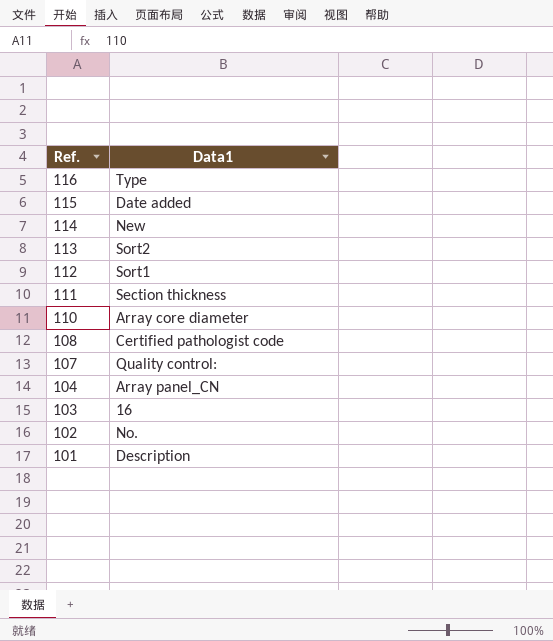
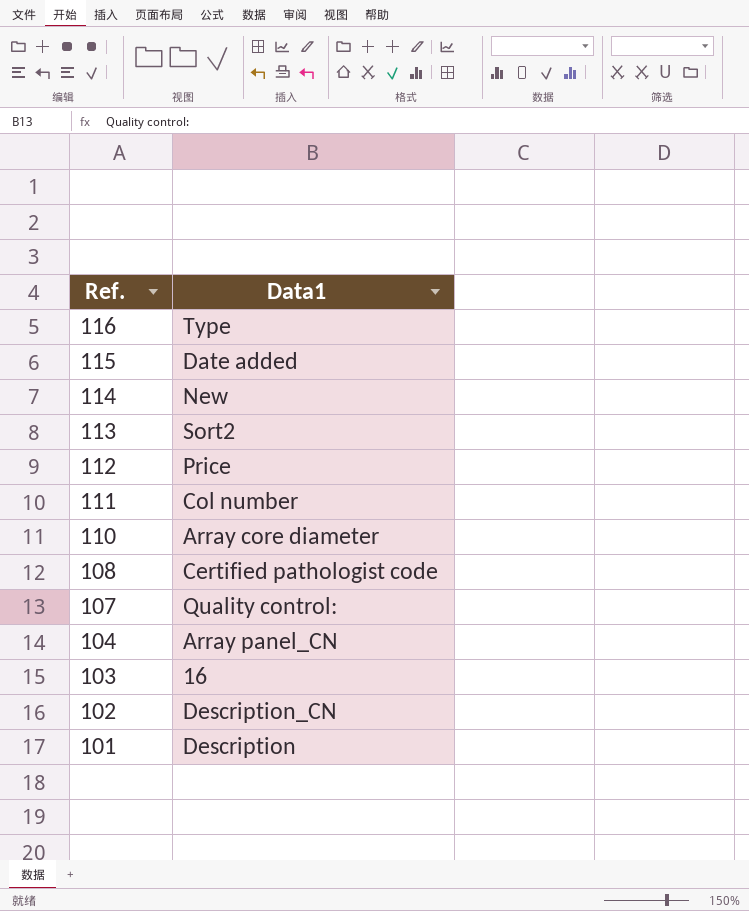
112 | Data1: Sort1 -> Price
111 | Data1: Section thickness -> Col number
102 | Data1: No. -> Description_CN

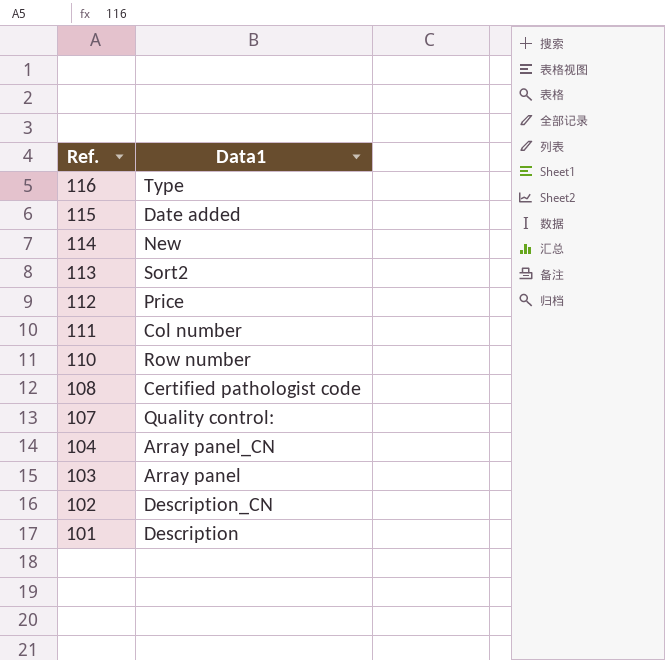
110 | Data1: Array core diameter -> Row number
103 | Data1: 16 -> Array panel

